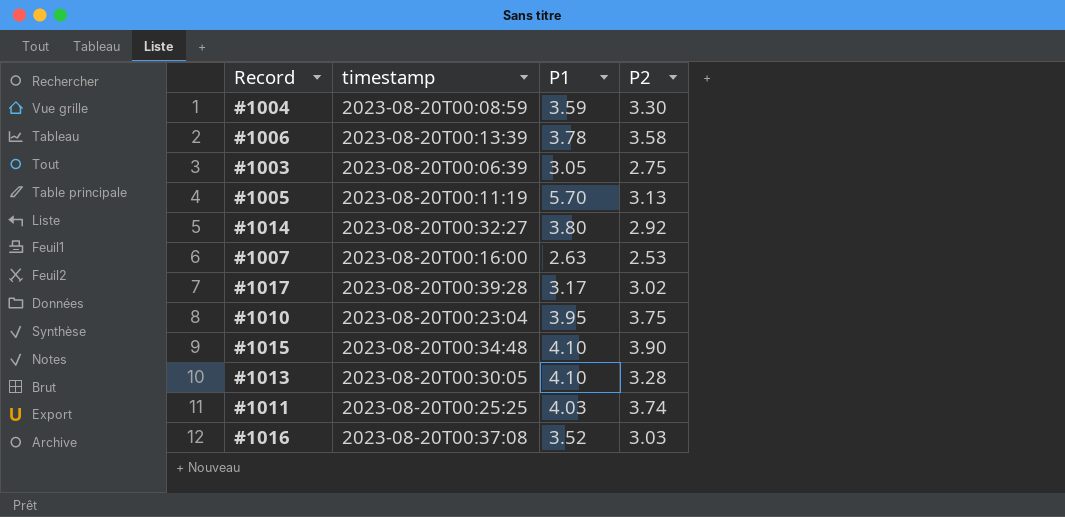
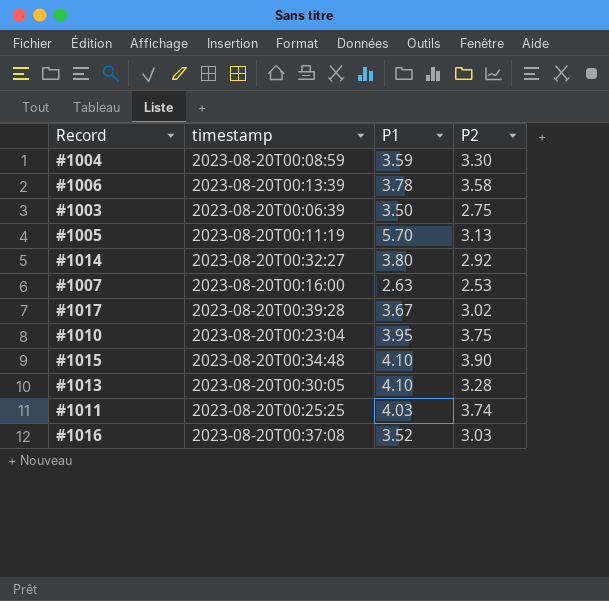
#1003 | P1: 3.05 -> 3.50
#1017 | P1: 3.17 -> 3.67

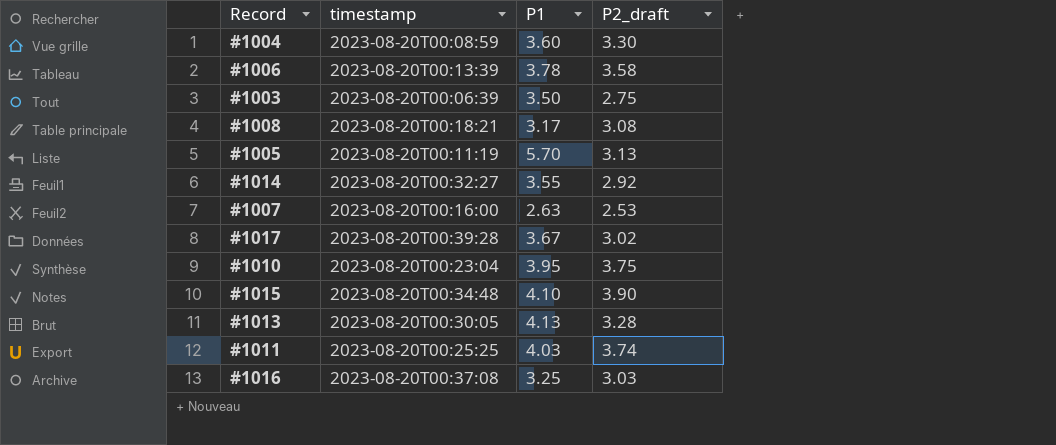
column name: P2 -> P2_draft
#1004 | P1: 3.59 -> 3.60
row #1008: none -> 2023-08-20T00:18:21 | 3.17 | 3.08
#1014 | P1: 3.80 -> 3.55
#1013 | P1: 4.10 -> 4.13
#1016 | P1: 3.52 -> 3.25

